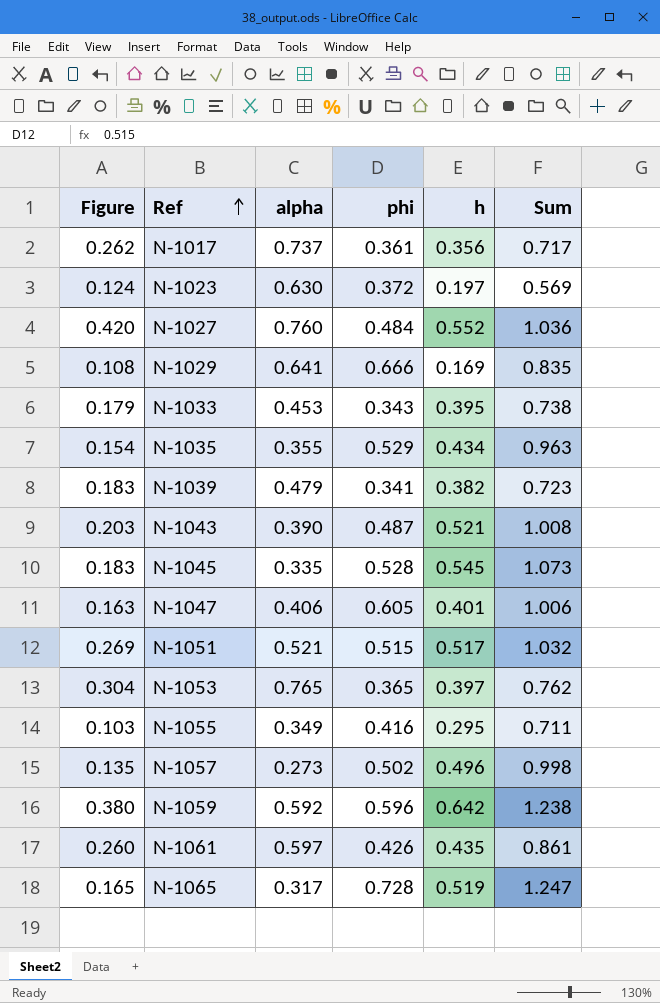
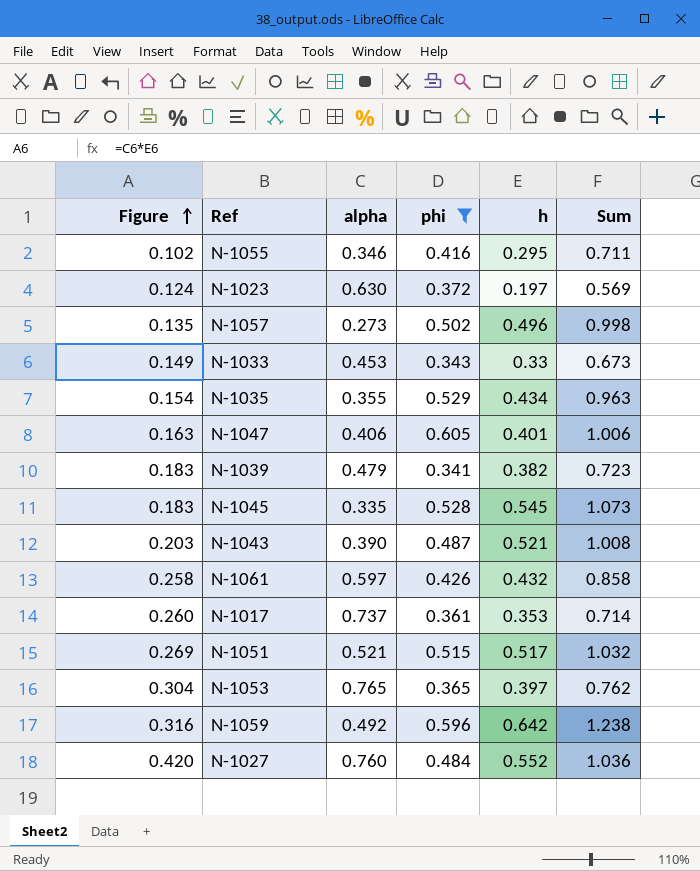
filter: none -> phi <= 0.605
row order: Ref ascending -> Figure ascending
N-1055 | Figure: 0.103 -> 0.102
N-1055 | alpha: 0.349 -> 0.346
N-1033 | Figure: 0.179 -> 0.149
N-1033 | h: 0.395 -> 0.33
N-1033 | Sum: 0.738 -> 0.673
N-1061 | Figure: 0.260 -> 0.258
N-1061 | h: 0.435 -> 0.432
N-1061 | Sum: 0.861 -> 0.858
N-1017 | Figure: 0.262 -> 0.260
N-1017 | h: 0.356 -> 0.353
N-1017 | Sum: 0.717 -> 0.714
N-1059 | Figure: 0.380 -> 0.316
N-1059 | alpha: 0.592 -> 0.492

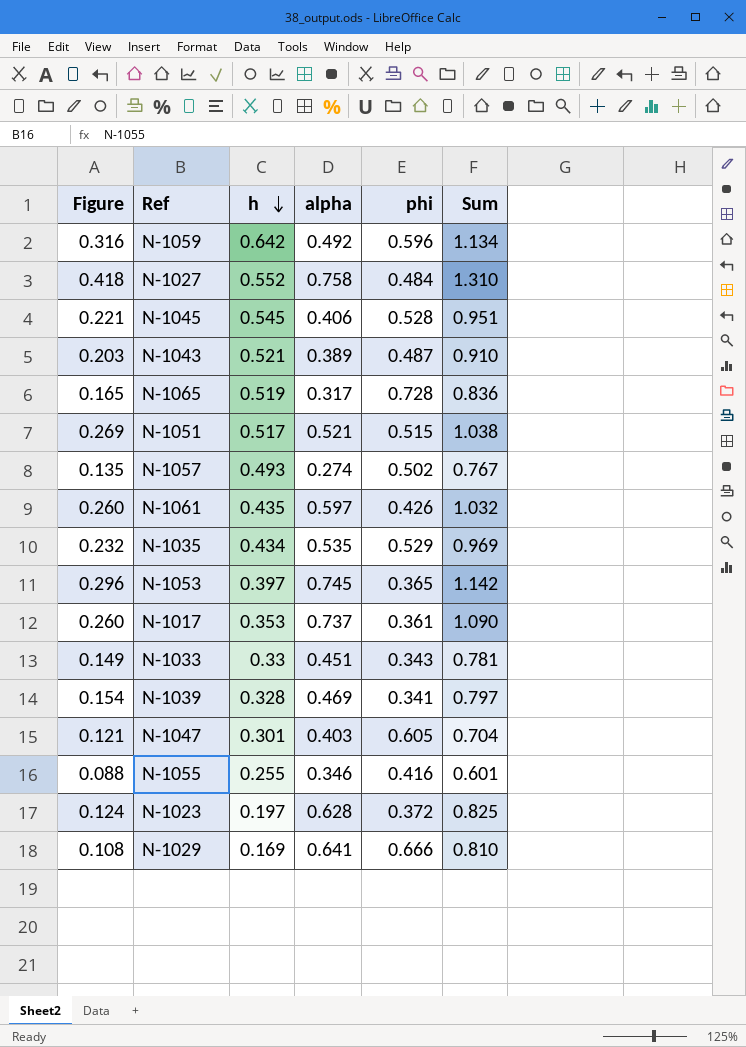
filter: phi <= 0.605 -> none
row order: Figure ascending -> h descending
column h | position: 5 -> 3
column Sum | formula: [phi] + [h] -> [h] + [alpha]
N-1027 | Figure: 0.420 -> 0.418
N-1027 | alpha: 0.760 -> 0.758
N-1045 | Figure: 0.183 -> 0.221
N-1045 | alpha: 0.335 -> 0.406
N-1043 | alpha: 0.390 -> 0.389
N-1057 | h: 0.496 -> 0.493
N-1057 | alpha: 0.273 -> 0.274
N-1061 | Figure: 0.258 -> 0.260
N-1061 | h: 0.432 -> 0.435
N-1035 | Figure: 0.154 -> 0.232
N-1035 | alpha: 0.355 -> 0.535
N-1053 | Figure: 0.304 -> 0.296
N-1053 | alpha: 0.765 -> 0.745
N-1033 | alpha: 0.453 -> 0.451
N-1039 | Figure: 0.183 -> 0.154
N-1039 | h: 0.382 -> 0.328
N-1039 | alpha: 0.479 -> 0.469
N-1047 | Figure: 0.163 -> 0.121
N-1047 | h: 0.401 -> 0.301
N-1047 | alpha: 0.406 -> 0.403
N-1055 | Figure: 0.102 -> 0.088
N-1055 | h: 0.295 -> 0.255
N-1023 | alpha: 0.630 -> 0.628

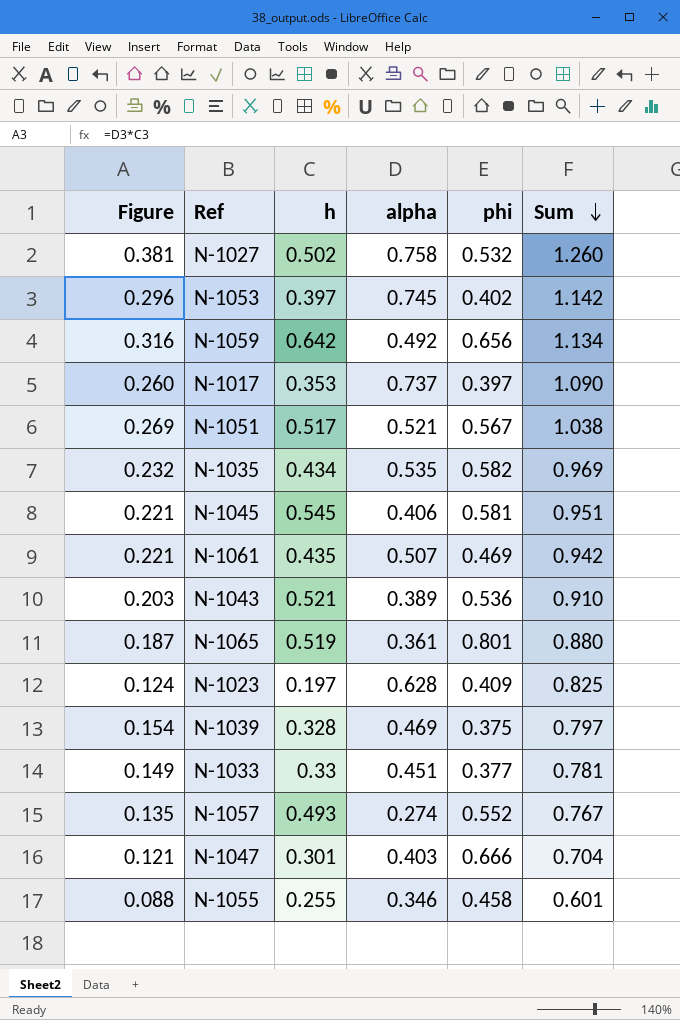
row order: h descending -> Sum descending
row N-1029: 0.108 | 0.169 | 0.641 | 0.666 | 0.810 -> none
N-1027 | Figure: 0.418 -> 0.381
N-1027 | h: 0.552 -> 0.502
N-1027 | phi: 0.484 -> 0.532
N-1027 | Sum: 1.310 -> 1.260
N-1053 | phi: 0.365 -> 0.402
N-1059 | phi: 0.596 -> 0.656
N-1017 | phi: 0.361 -> 0.397
N-1051 | phi: 0.515 -> 0.567
N-1035 | phi: 0.529 -> 0.582
N-1045 | phi: 0.528 -> 0.581
N-1061 | Figure: 0.260 -> 0.221
N-1061 | alpha: 0.597 -> 0.507
N-1061 | phi: 0.426 -> 0.469
N-1061 | Sum: 1.032 -> 0.942
N-1043 | phi: 0.487 -> 0.536
N-1065 | Figure: 0.165 -> 0.187
N-1065 | alpha: 0.317 -> 0.361
N-1065 | phi: 0.728 -> 0.801
N-1065 | Sum: 0.836 -> 0.880
N-1023 | phi: 0.372 -> 0.409
N-1039 | phi: 0.341 -> 0.375
N-1033 | phi: 0.343 -> 0.377
N-1057 | phi: 0.502 -> 0.552
N-1047 | phi: 0.605 -> 0.666
N-1055 | phi: 0.416 -> 0.458

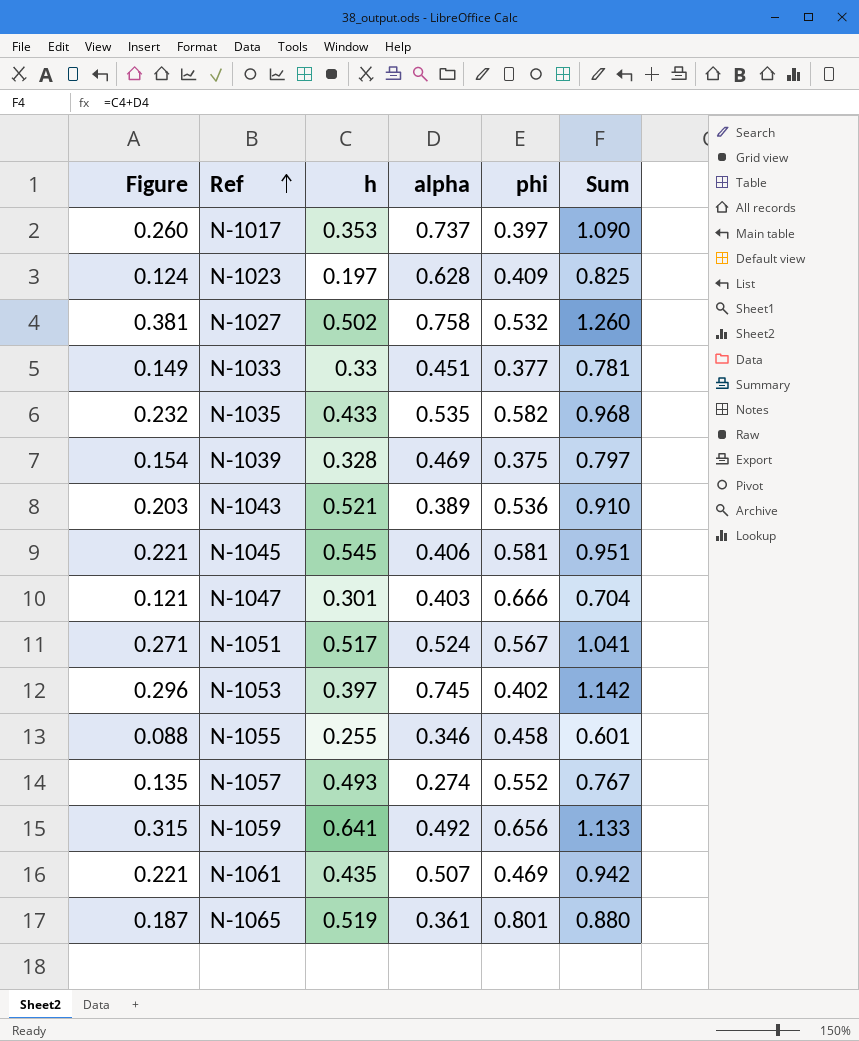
row order: Sum descending -> Ref ascending
N-1035 | h: 0.434 -> 0.433
N-1035 | Sum: 0.969 -> 0.968
N-1051 | Figure: 0.269 -> 0.271
N-1051 | alpha: 0.521 -> 0.524
N-1051 | Sum: 1.038 -> 1.041
N-1059 | Figure: 0.316 -> 0.315
N-1059 | h: 0.642 -> 0.641
N-1059 | Sum: 1.134 -> 1.133

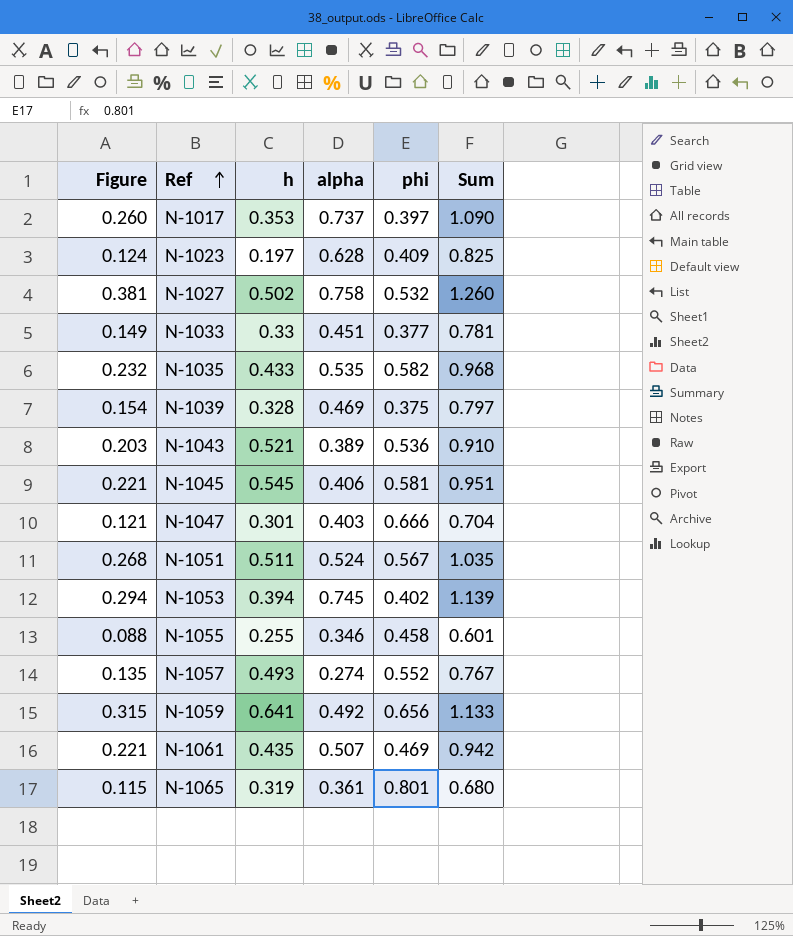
N-1051 | Figure: 0.271 -> 0.268
N-1051 | h: 0.517 -> 0.511
N-1051 | Sum: 1.041 -> 1.035
N-1053 | Figure: 0.296 -> 0.294
N-1053 | h: 0.397 -> 0.394
N-1053 | Sum: 1.142 -> 1.139
N-1065 | Figure: 0.187 -> 0.115
N-1065 | h: 0.519 -> 0.319
N-1065 | Sum: 0.880 -> 0.680

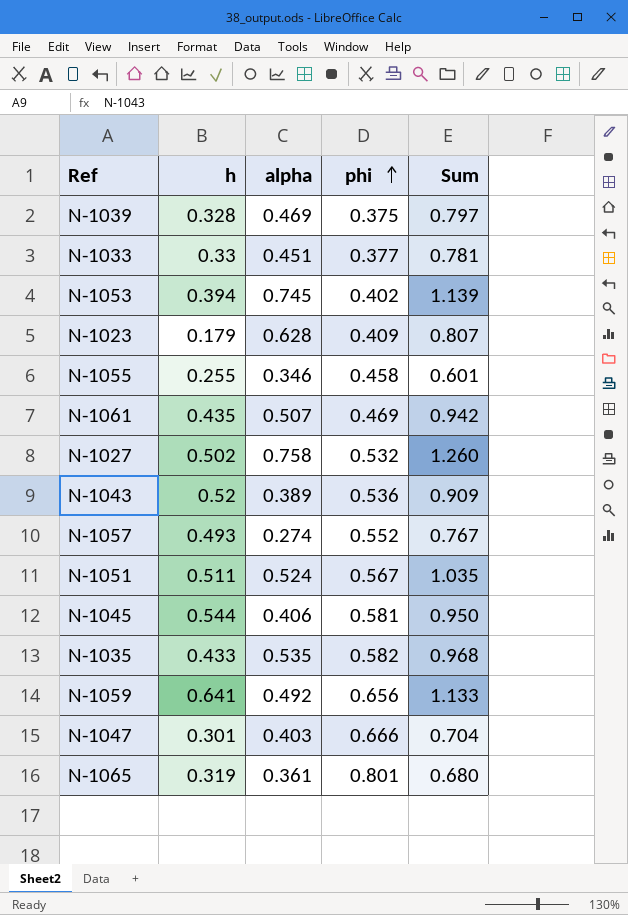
row order: Ref ascending -> phi ascending
column Figure | formula: [h] * [alpha] -> none
row N-1017: 0.260 | 0.353 | 0.737 | 0.397 | 1.090 -> none
N-1023 | h: 0.197 -> 0.179
N-1023 | Sum: 0.825 -> 0.807
N-1043 | h: 0.521 -> 0.52
N-1043 | Sum: 0.910 -> 0.909
N-1045 | h: 0.545 -> 0.544
N-1045 | Sum: 0.951 -> 0.950

